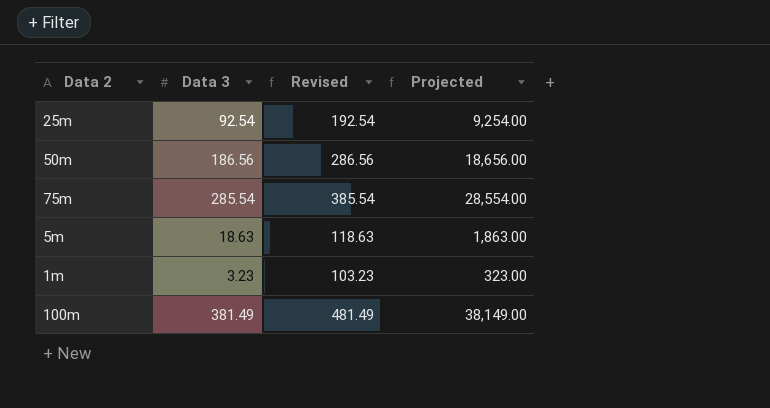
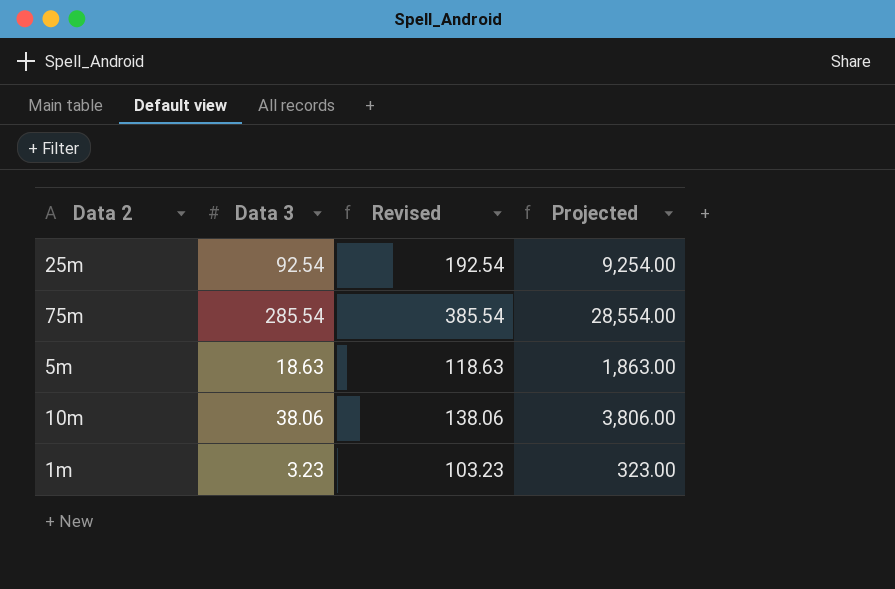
row 50m: 186.56 | 286.56 | 18,656.00 -> none
row 100m: 381.49 | 481.49 | 38,149.00 -> none
row 10m: none -> 38.06 | 138.06 | 3,806.00

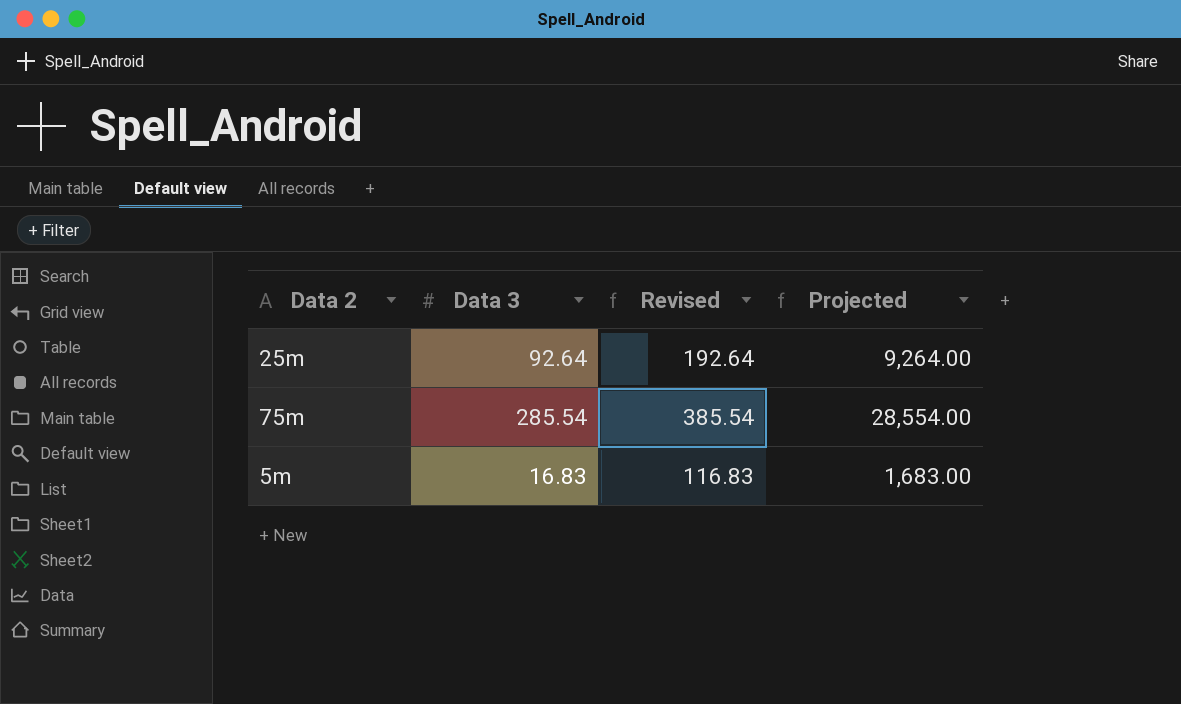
row 10m: 38.06 | 138.06 | 3,806.00 -> none
row 1m: 3.23 | 103.23 | 323.00 -> none
25m | Data 3: 92.54 -> 92.64
25m | Revised: 192.54 -> 192.64
25m | Projected: 9,254.00 -> 9,264.00
5m | Data 3: 18.63 -> 16.83
5m | Revised: 118.63 -> 116.83
5m | Projected: 1,863.00 -> 1,683.00

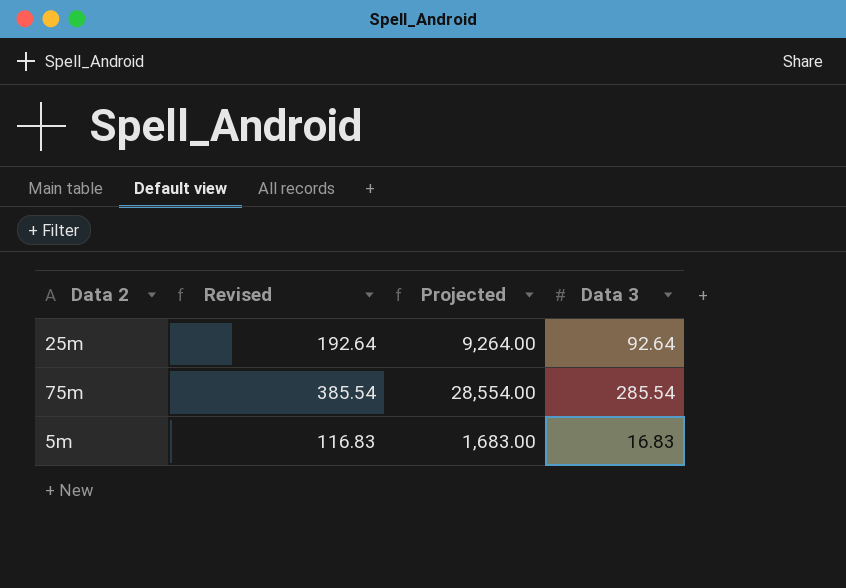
column Data 3 | position: 2 -> 4

